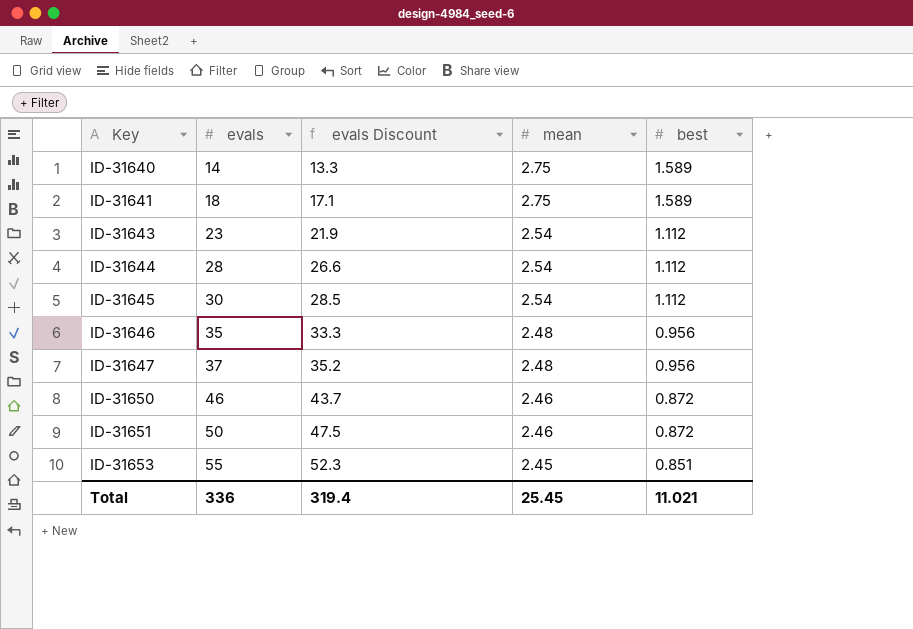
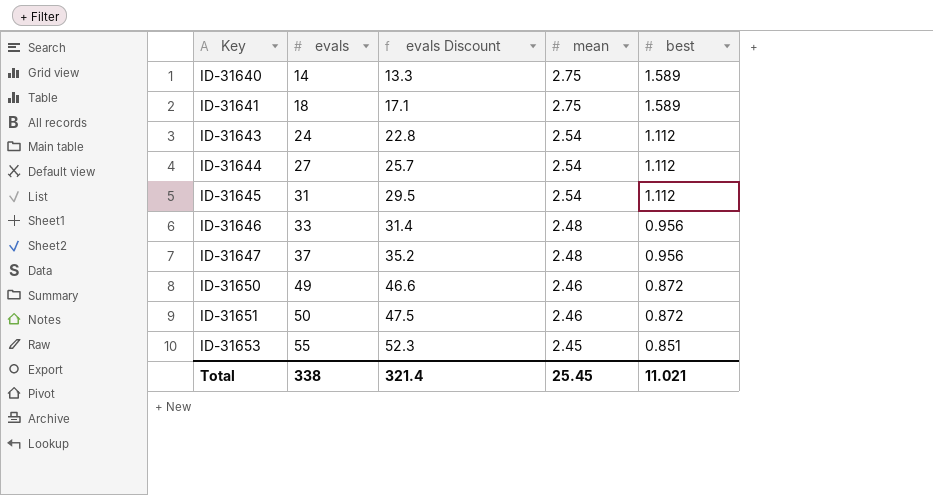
ID-31643 | evals: 23 -> 24
ID-31643 | evals Discount: 21.9 -> 22.8
ID-31644 | evals: 28 -> 27
ID-31644 | evals Discount: 26.6 -> 25.7
ID-31645 | evals: 30 -> 31
ID-31645 | evals Discount: 28.5 -> 29.5
ID-31646 | evals: 35 -> 33
ID-31646 | evals Discount: 33.3 -> 31.4
ID-31650 | evals: 46 -> 49
ID-31650 | evals Discount: 43.7 -> 46.6
Total | evals: 336 -> 338
Total | evals Discount: 319.4 -> 321.4

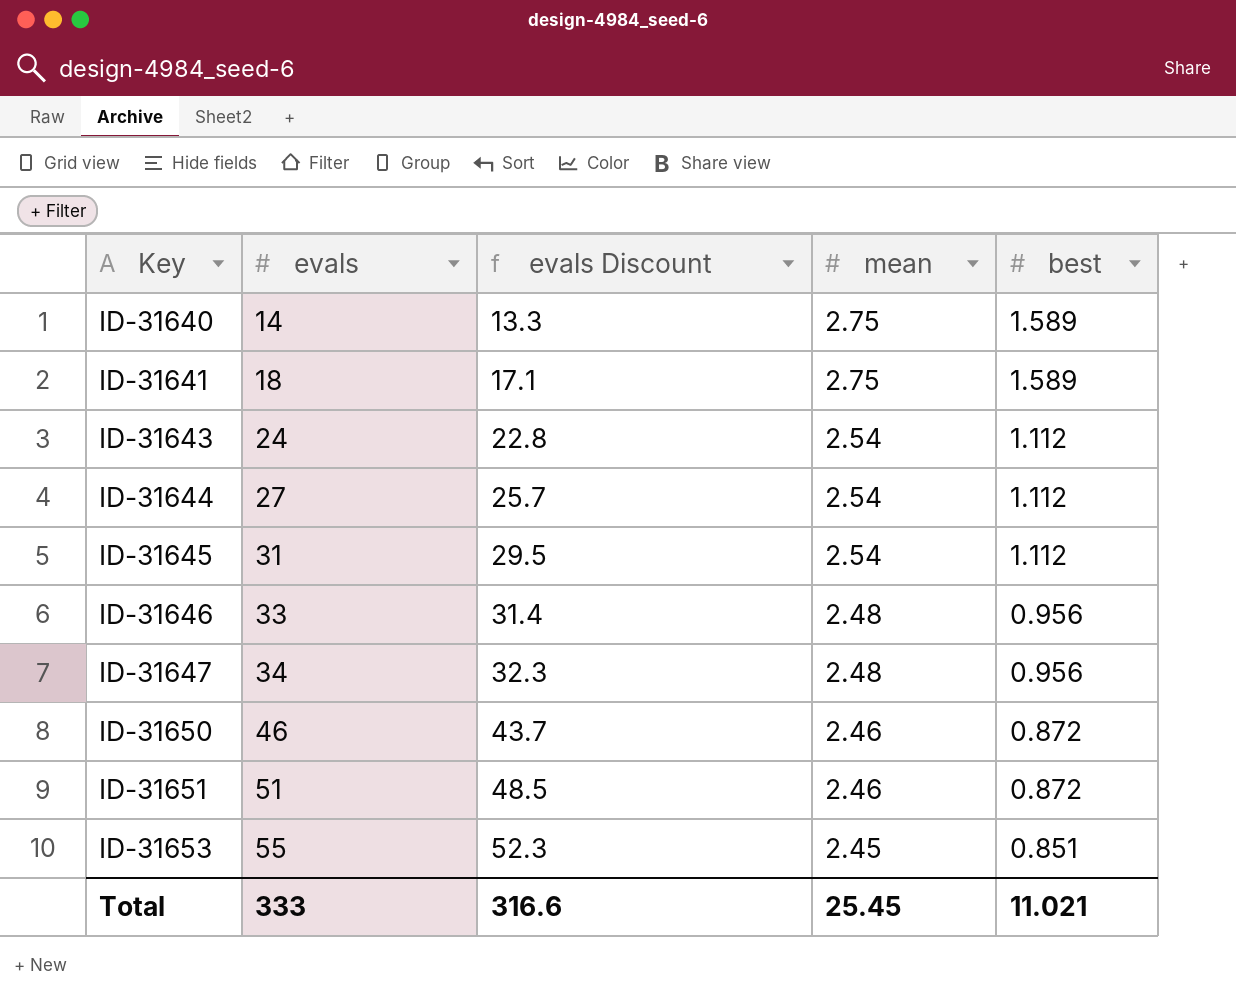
ID-31647 | evals: 37 -> 34
ID-31647 | evals Discount: 35.2 -> 32.3
ID-31650 | evals: 49 -> 46
ID-31650 | evals Discount: 46.6 -> 43.7
ID-31651 | evals: 50 -> 51
ID-31651 | evals Discount: 47.5 -> 48.5
Total | evals: 338 -> 333
Total | evals Discount: 321.4 -> 316.6

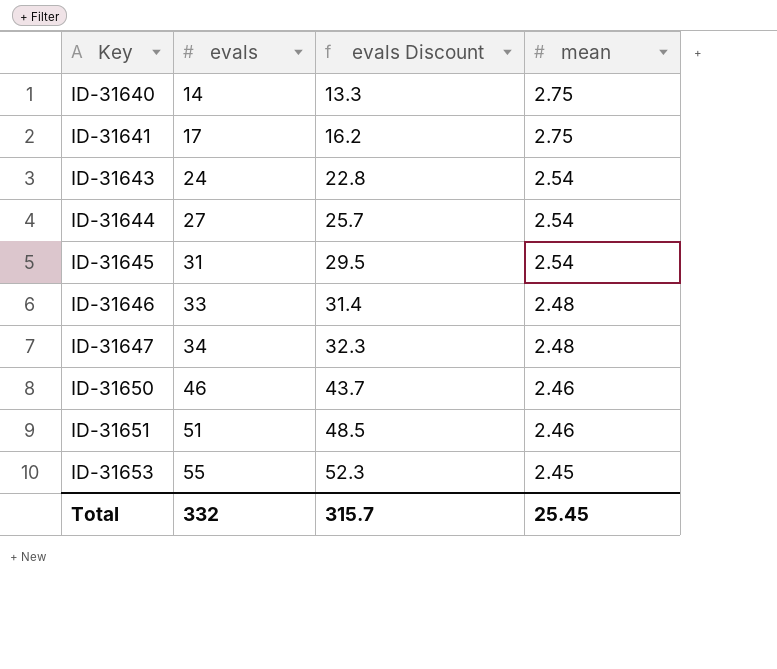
column best | position: 5 -> none
ID-31641 | evals: 18 -> 17
ID-31641 | evals Discount: 17.1 -> 16.2
Total | evals: 333 -> 332
Total | evals Discount: 316.6 -> 315.7

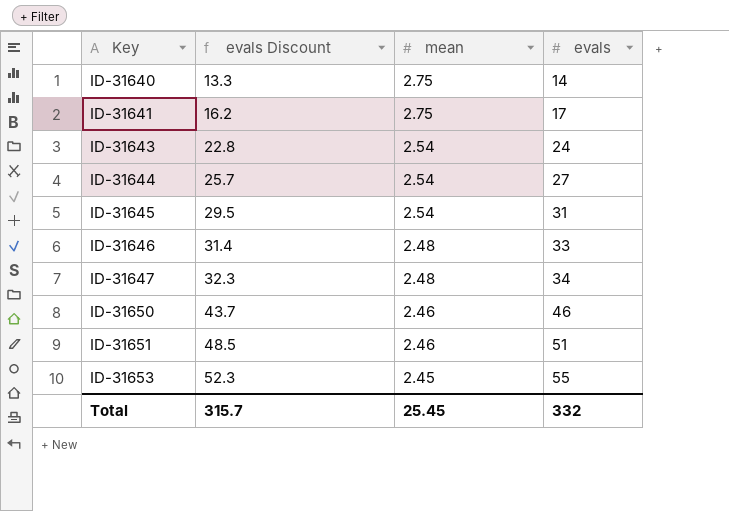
column evals | position: 2 -> 4

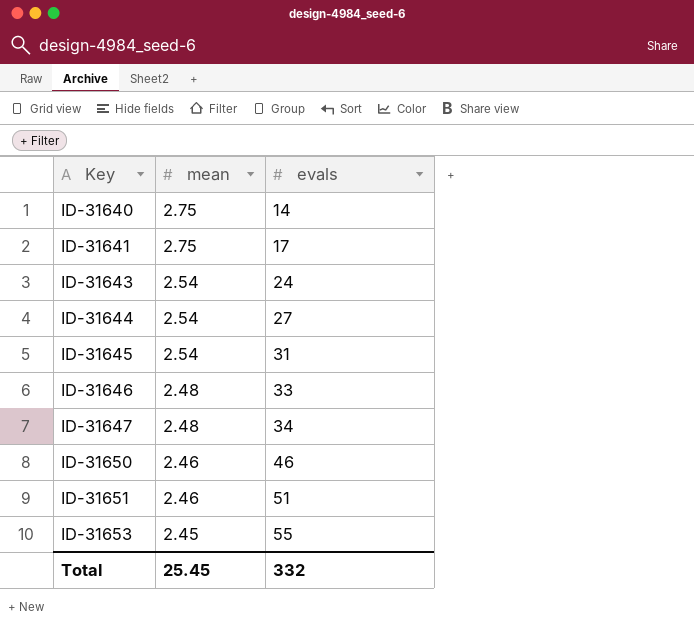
column evals Discount | formula: [evals] * 0.95 -> none

